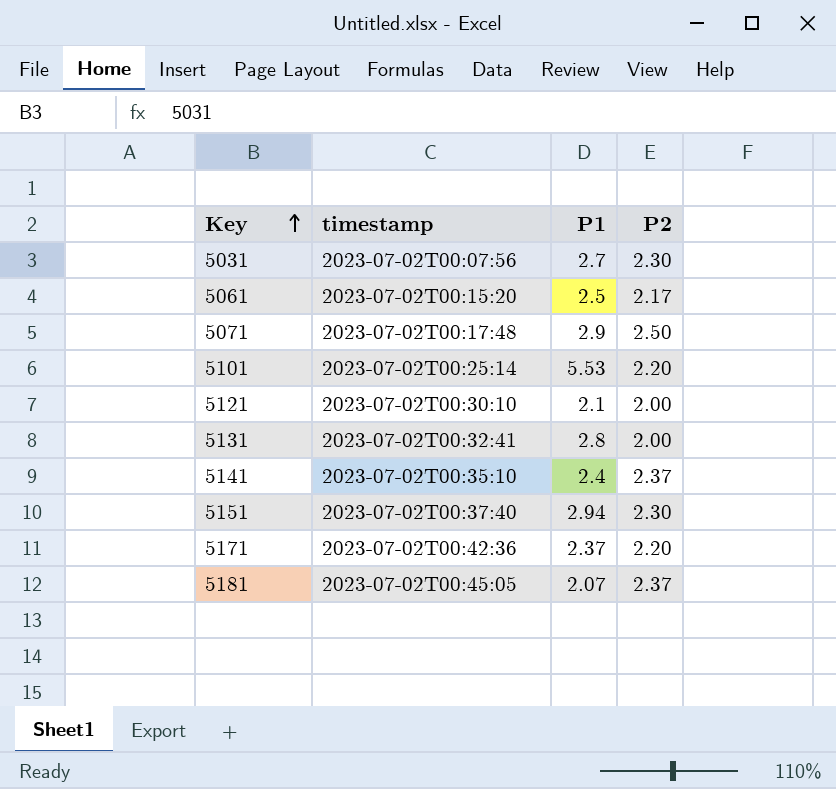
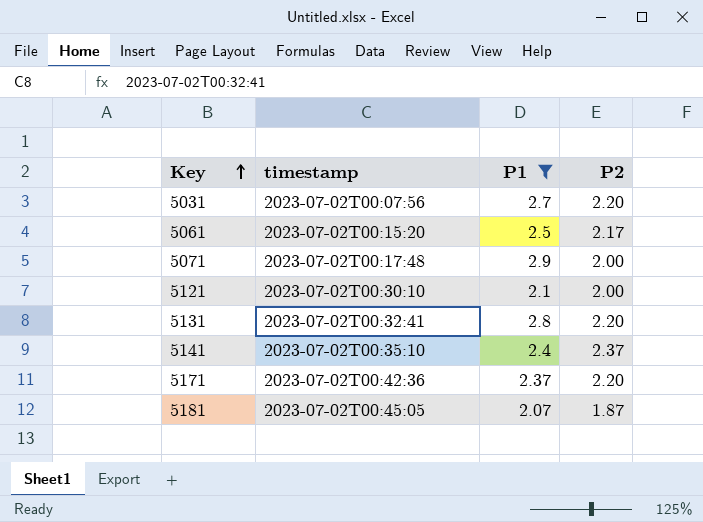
filter: none -> P1 <= 2.9
5031 | P2: 2.30 -> 2.20
5071 | P2: 2.50 -> 2.00
5131 | P2: 2.00 -> 2.20
5181 | P2: 2.37 -> 1.87

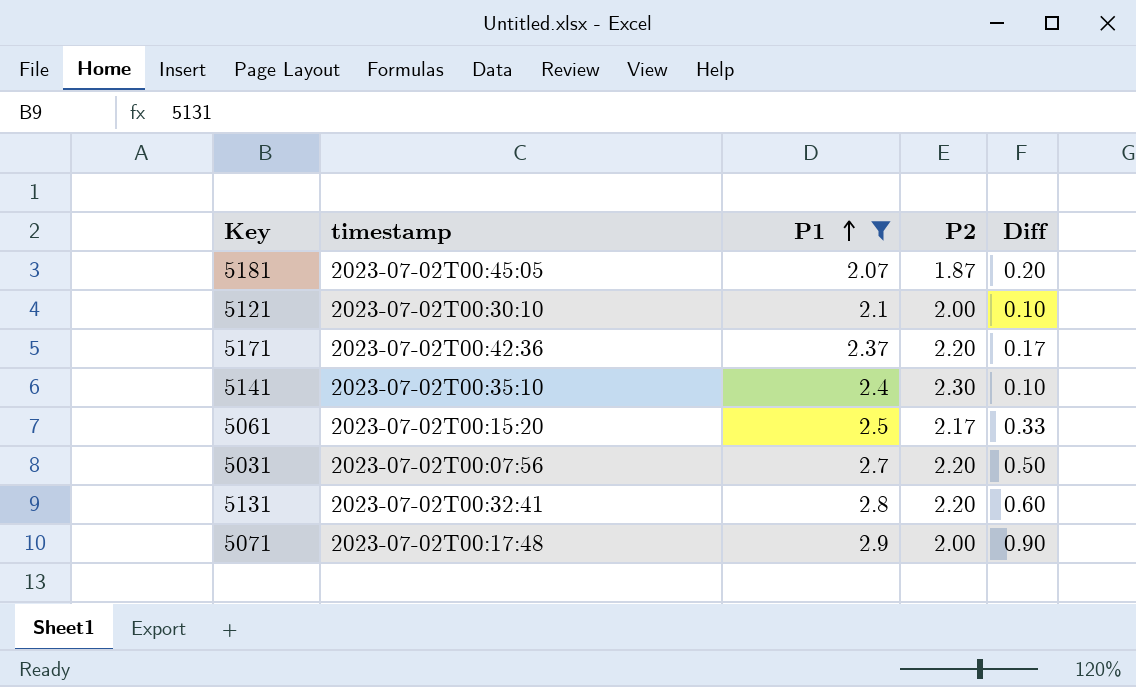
row order: Key ascending -> P1 ascending
column Diff | formula: none -> [P1] - [P2]
5141 | P2: 2.37 -> 2.30

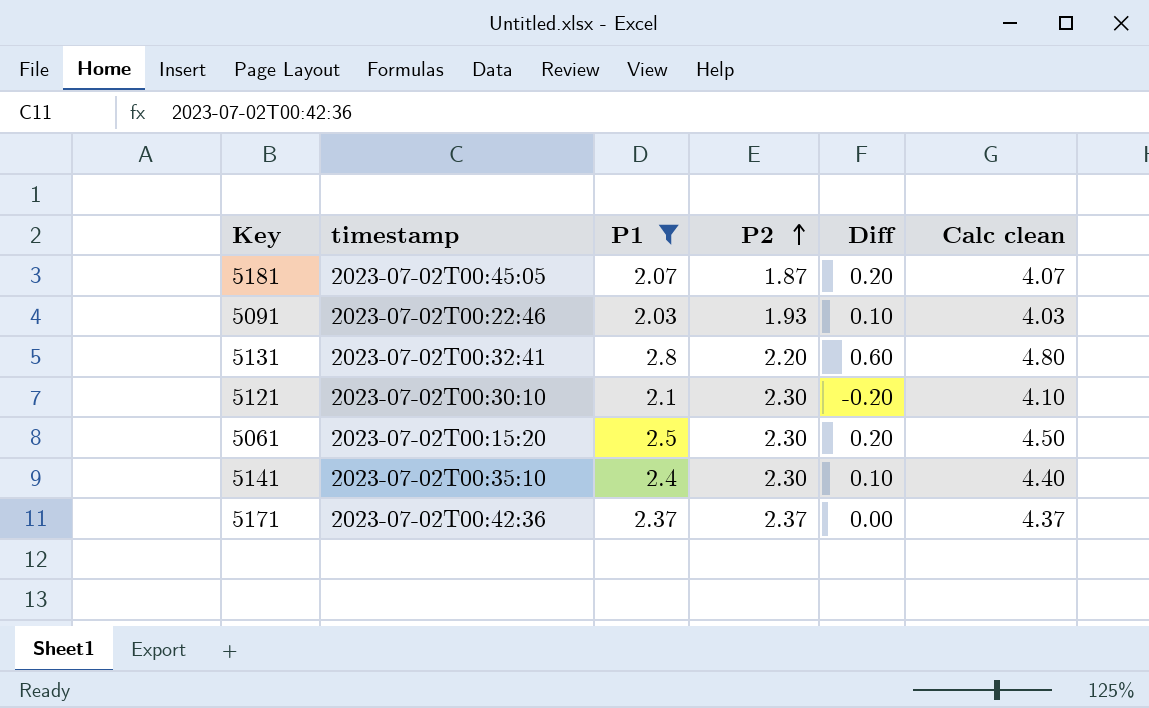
row order: P1 ascending -> P2 ascending
column Calc clean | formula: none -> [P1] + 2
row 5031: 2023-07-02T00:07:56 | 2.7 | 2.20 | 0.50 -> none
row 5071: 2023-07-02T00:17:48 | 2.9 | 2.00 | 0.90 -> none
row 5091: none -> 2023-07-02T00:22:46 | 2.03 | 1.93 | 0.10 | 4.03
5121 | P2: 2.00 -> 2.30
5121 | Diff: 0.10 -> -0.20
5061 | P2: 2.17 -> 2.30
5061 | Diff: 0.33 -> 0.20
5171 | P2: 2.20 -> 2.37
5171 | Diff: 0.17 -> 0.00

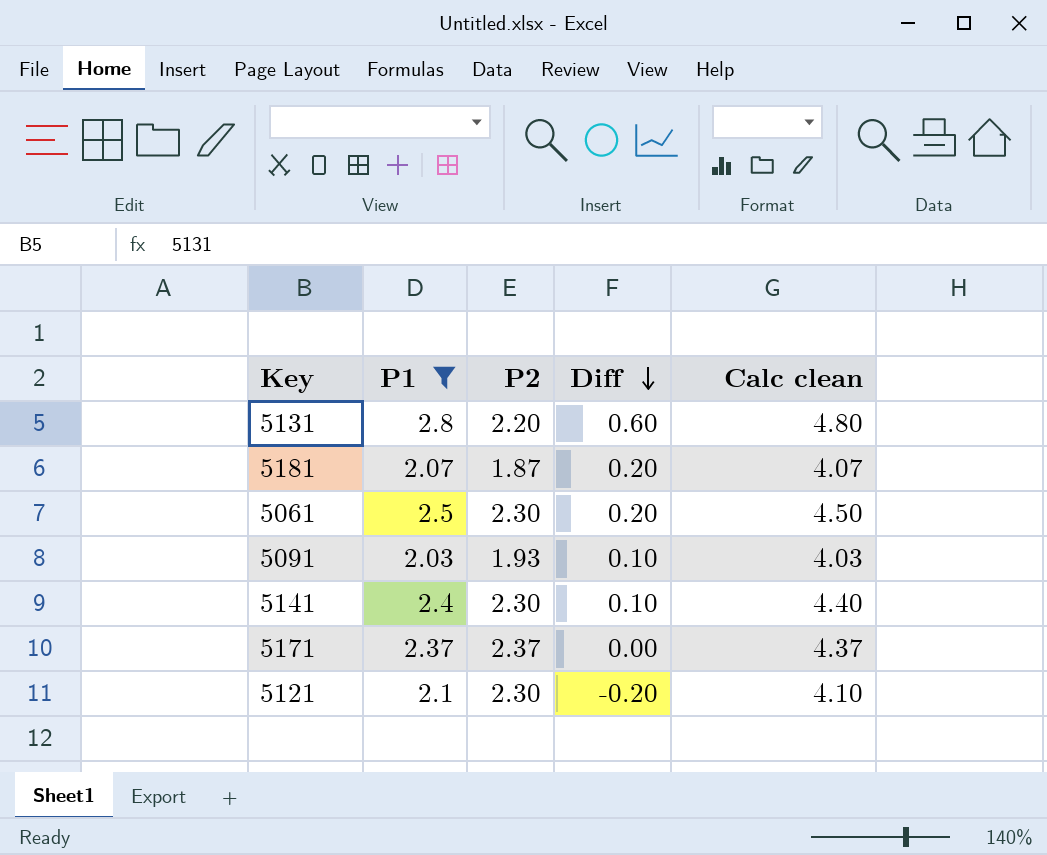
row order: P2 ascending -> Diff descending
column timestamp | position: 2 -> none

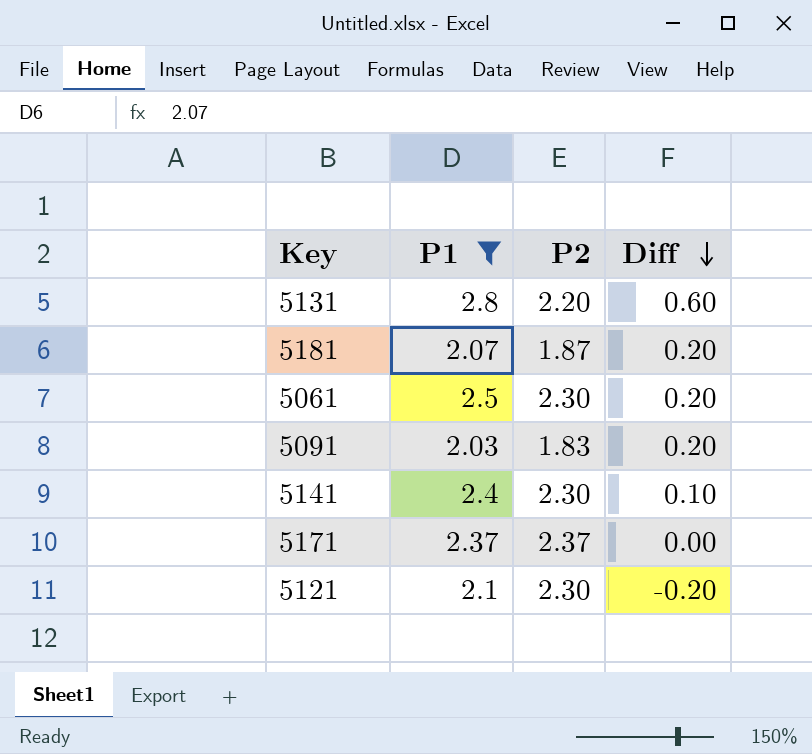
column Calc clean | formula: [P1] + 2 -> none
5091 | P2: 1.93 -> 1.83
5091 | Diff: 0.10 -> 0.20

